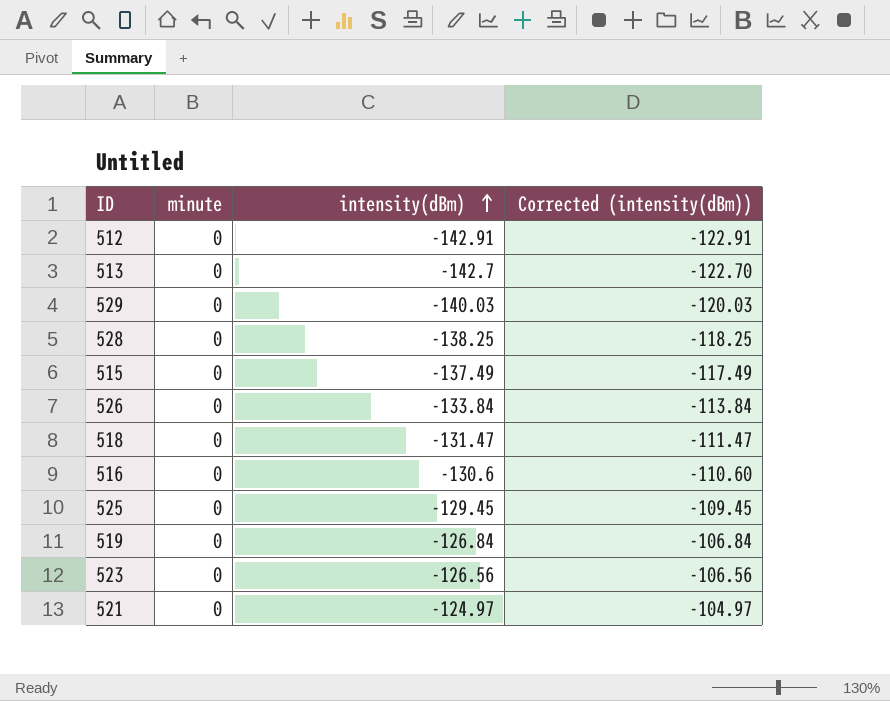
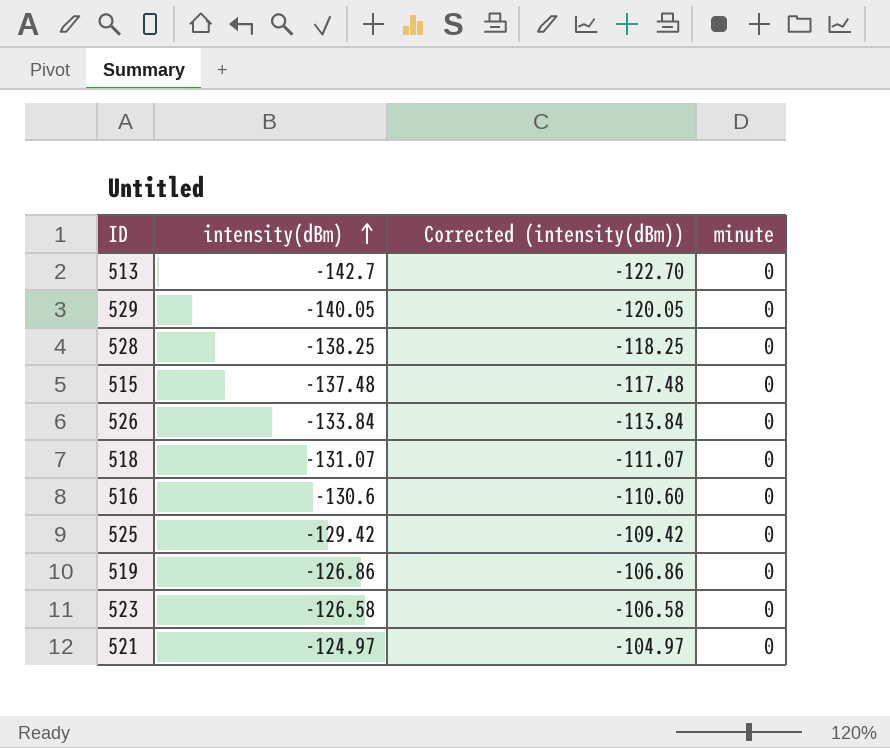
column minute | position: 2 -> 4
row 512: 0 | -142.91 | -122.91 -> none
529 | intensity(dBm): -140.03 -> -140.05
529 | Corrected (intensity(dBm)): -120.03 -> -120.05
515 | intensity(dBm): -137.49 -> -137.48
515 | Corrected (intensity(dBm)): -117.49 -> -117.48
518 | intensity(dBm): -131.47 -> -131.07
518 | Corrected (intensity(dBm)): -111.47 -> -111.07
525 | intensity(dBm): -129.45 -> -129.42
525 | Corrected (intensity(dBm)): -109.45 -> -109.42
519 | intensity(dBm): -126.84 -> -126.86
519 | Corrected (intensity(dBm)): -106.84 -> -106.86
523 | intensity(dBm): -126.56 -> -126.58
523 | Corrected (intensity(dBm)): -106.56 -> -106.58

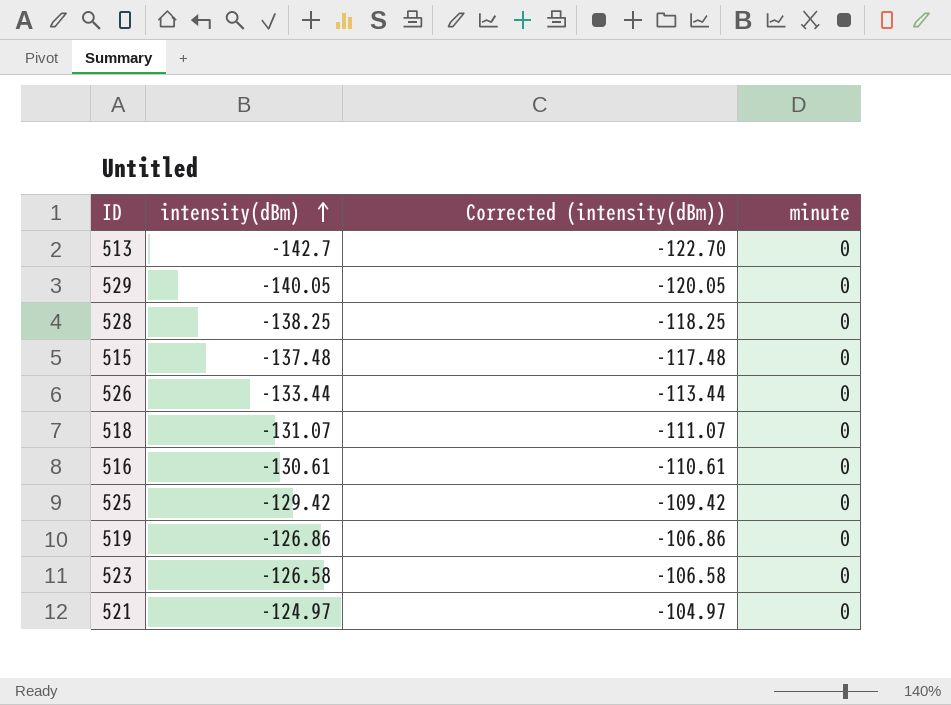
526 | intensity(dBm): -133.84 -> -133.44
526 | Corrected (intensity(dBm)): -113.84 -> -113.44
516 | intensity(dBm): -130.6 -> -130.61
516 | Corrected (intensity(dBm)): -110.60 -> -110.61

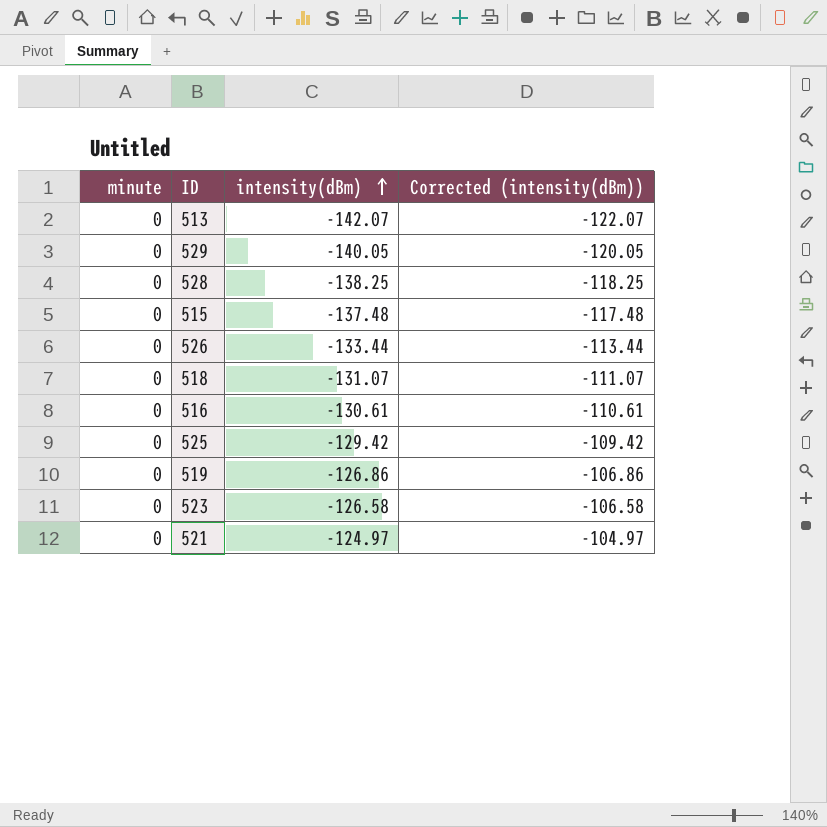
column minute | position: 4 -> 1
513 | intensity(dBm): -142.7 -> -142.07
513 | Corrected (intensity(dBm)): -122.70 -> -122.07

